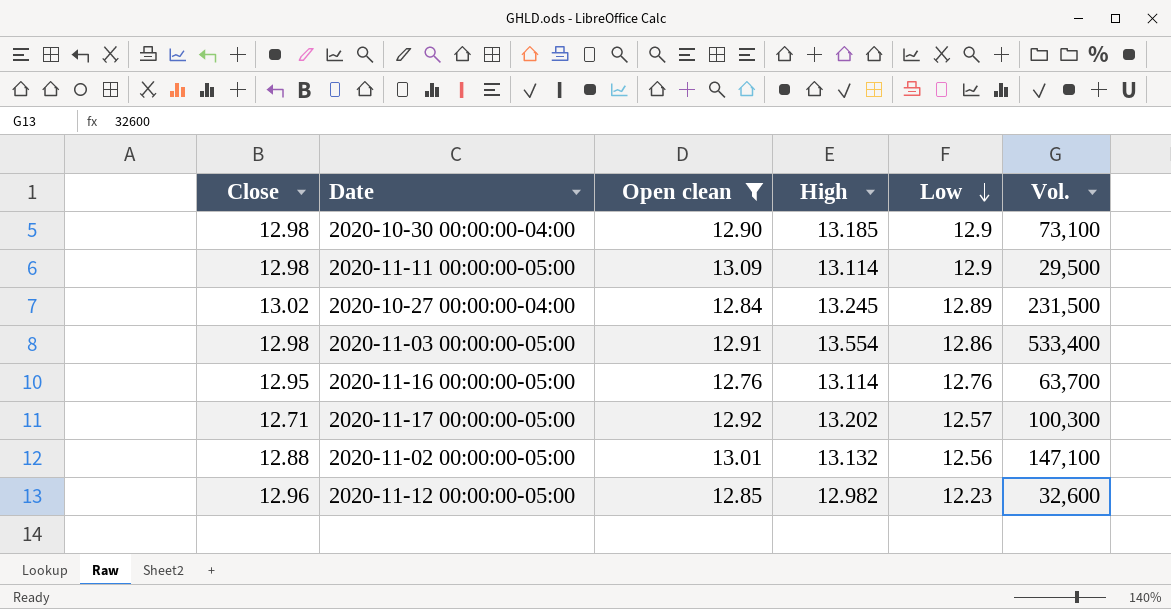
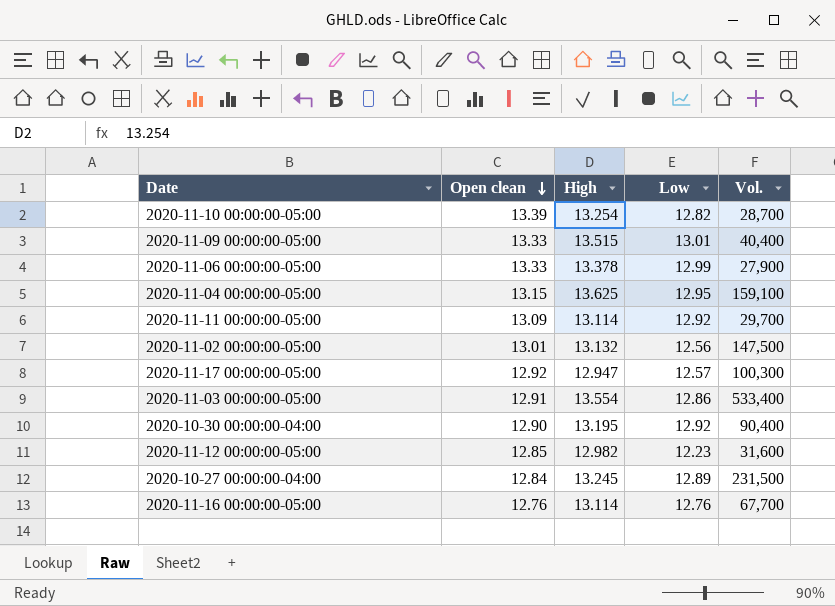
filter: Open clean <= 13.09 -> none
row order: Low descending -> Open clean descending
column Close | position: 1 -> none
2020-11-11 00:00:00-05:00 | Low: 12.9 -> 12.92
2020-11-11 00:00:00-05:00 | Vol.: 29,500 -> 29,700
2020-11-02 00:00:00-05:00 | Vol.: 147,100 -> 147,500
2020-11-17 00:00:00-05:00 | High: 13.202 -> 12.947
2020-10-30 00:00:00-04:00 | High: 13.185 -> 13.195
2020-10-30 00:00:00-04:00 | Low: 12.9 -> 12.92
2020-10-30 00:00:00-04:00 | Vol.: 73,100 -> 90,400
2020-11-12 00:00:00-05:00 | Vol.: 32,600 -> 31,600
2020-11-16 00:00:00-05:00 | Vol.: 63,700 -> 67,700

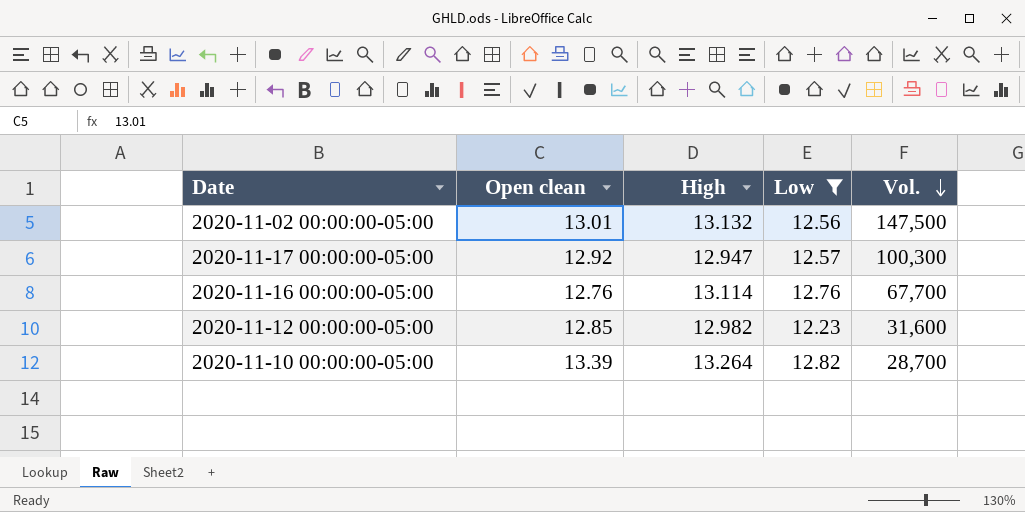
filter: none -> Low <= 12.82
row order: Open clean descending -> Vol. descending
2020-11-10 00:00:00-05:00 | High: 13.254 -> 13.264

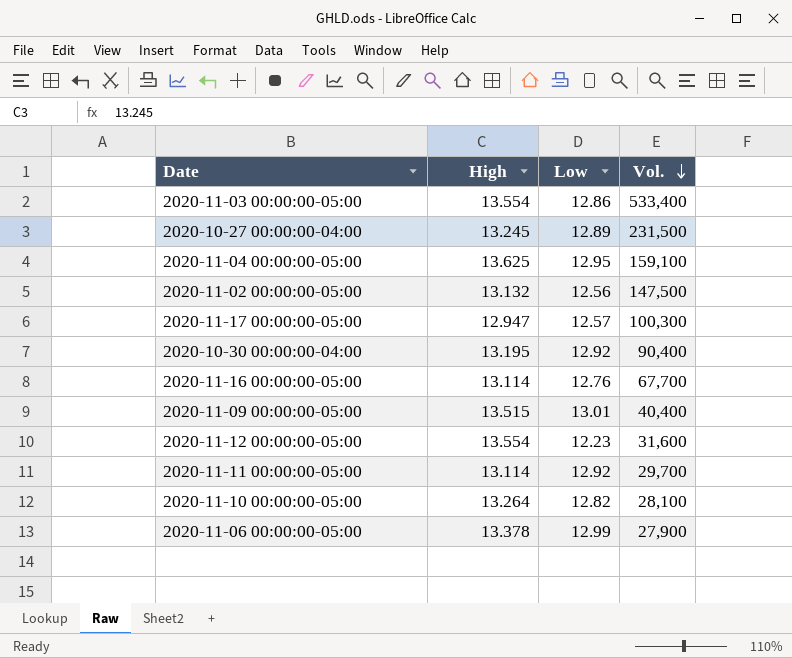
filter: Low <= 12.82 -> none
column Open clean | position: 2 -> none
2020-11-12 00:00:00-05:00 | High: 12.982 -> 13.554
2020-11-10 00:00:00-05:00 | Vol.: 28,700 -> 28,100

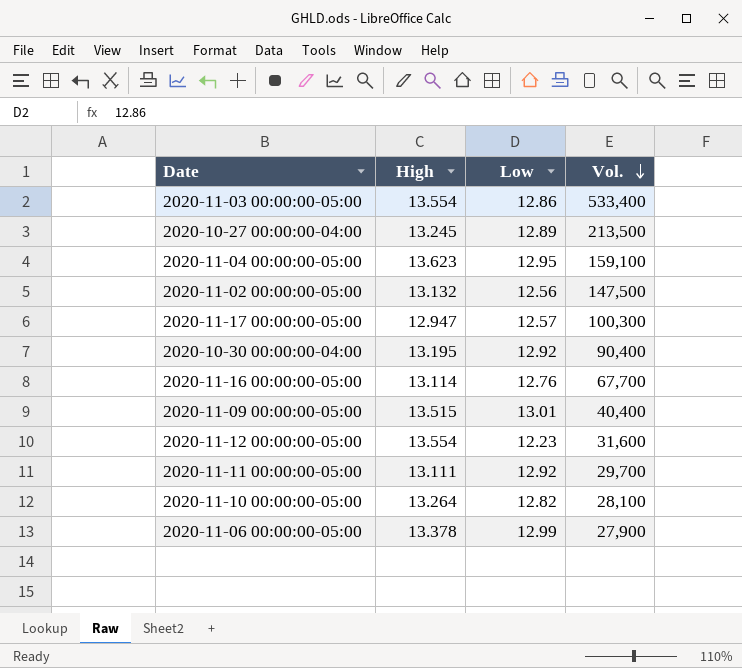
2020-10-27 00:00:00-04:00 | Vol.: 231,500 -> 213,500
2020-11-04 00:00:00-05:00 | High: 13.625 -> 13.623
2020-11-11 00:00:00-05:00 | High: 13.114 -> 13.111

